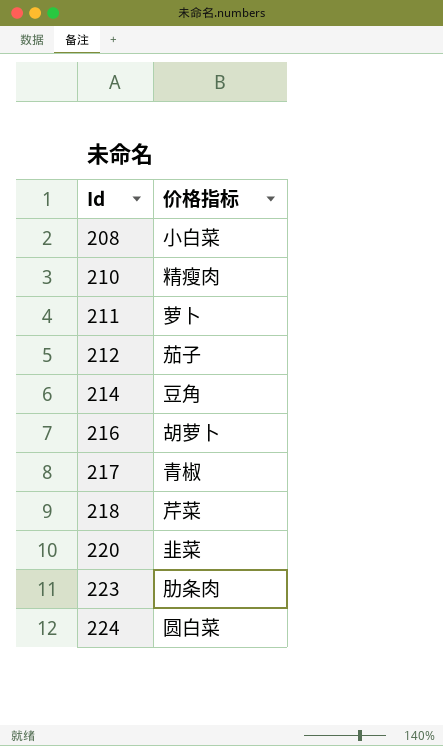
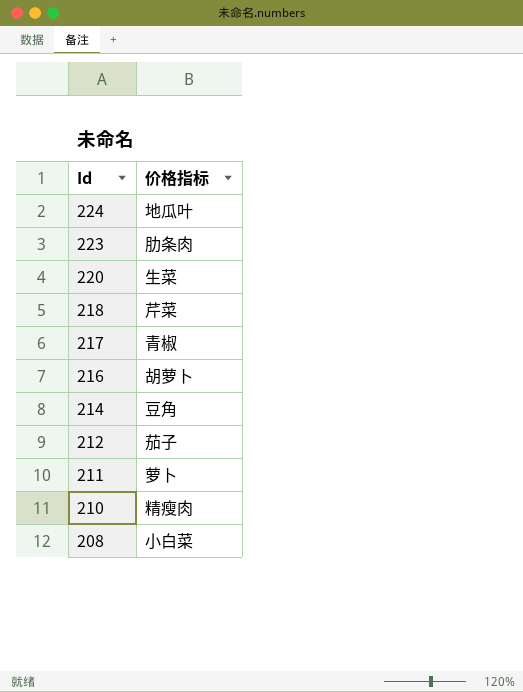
row order: Id ascending -> Id descending
224 | 价格指标: 圆白菜 -> 地瓜叶
220 | 价格指标: 韭菜 -> 生菜

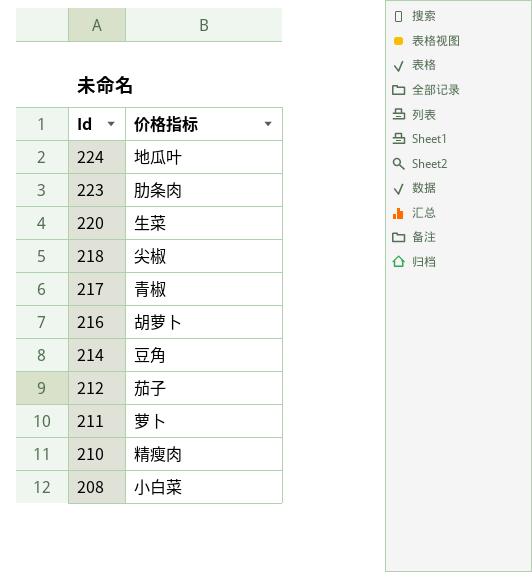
218 | 价格指标: 芹菜 -> 尖椒

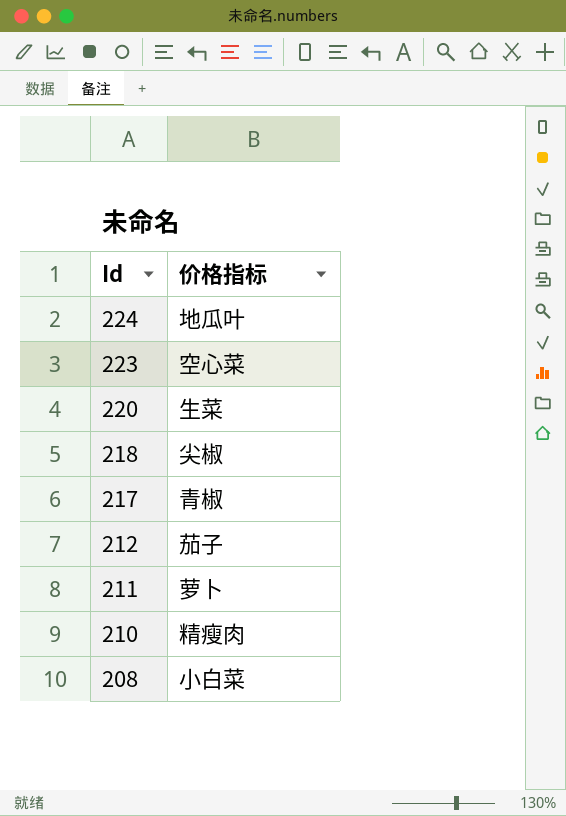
row 216: 胡萝卜 -> none
row 214: 豆角 -> none
223 | 价格指标: 肋条肉 -> 空心菜

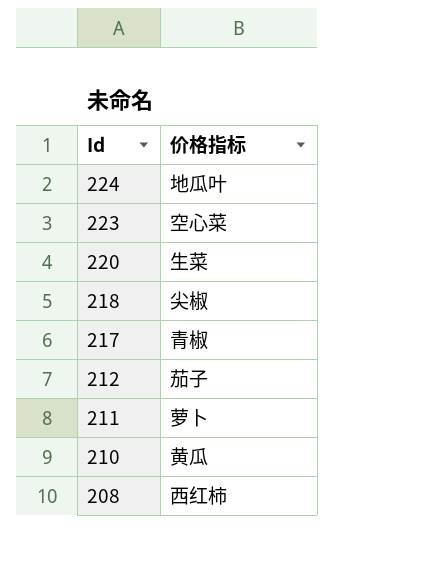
210 | 价格指标: 精瘦肉 -> 黄瓜
208 | 价格指标: 小白菜 -> 西红柿

